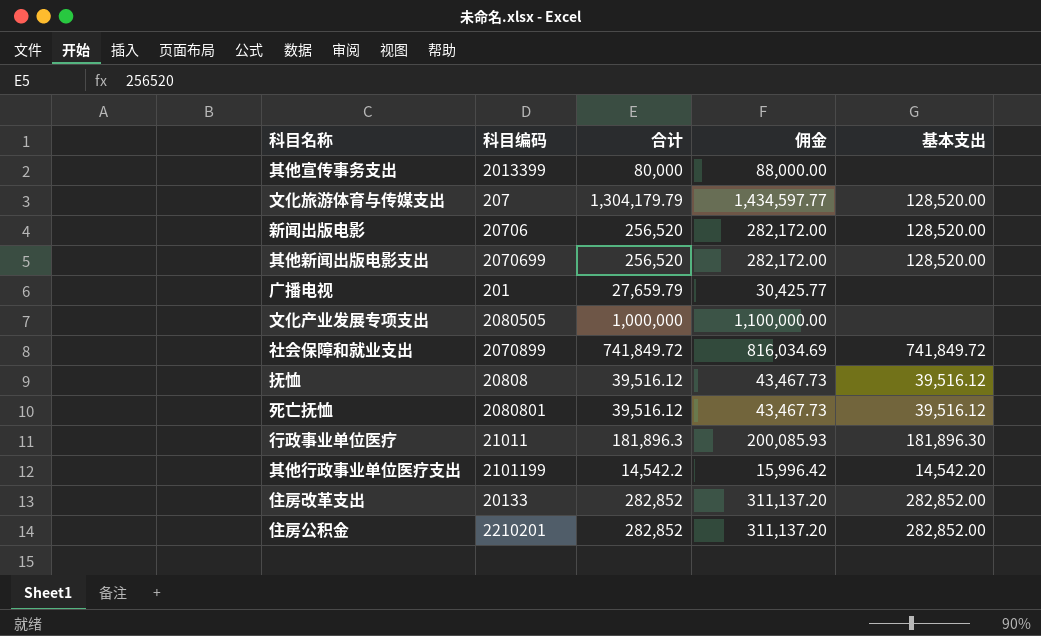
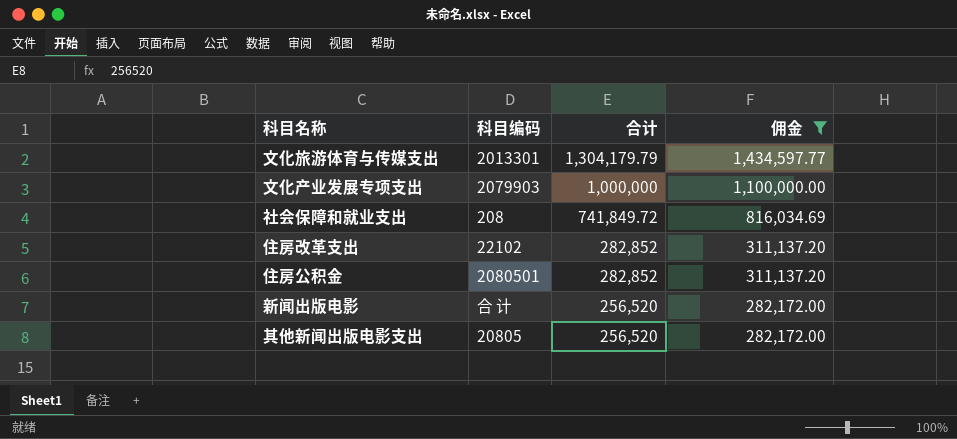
filter: none -> 佣金 >= 282,172.00
row order: none -> 合计 descending
column 基本支出 | position: 5 -> none
文化旅游体育与传媒支出 | 科目编码: 207 -> 2013301
文化产业发展专项支出 | 科目编码: 2080505 -> 2079903
社会保障和就业支出 | 科目编码: 2070899 -> 208
住房改革支出 | 科目编码: 20133 -> 22102
住房公积金 | 科目编码: 2210201 -> 2080501
新闻出版电影 | 科目编码: 20706 -> 合 计
其他新闻出版电影支出 | 科目编码: 2070699 -> 20805

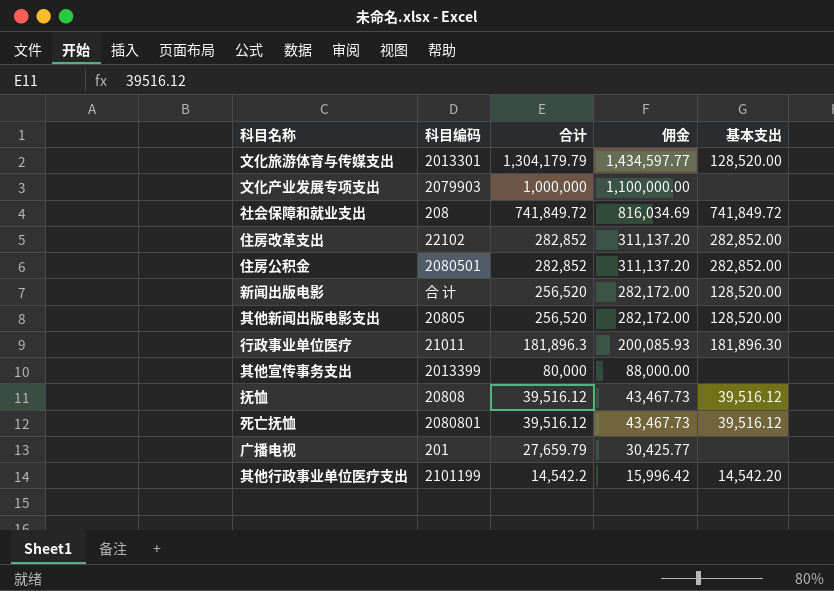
filter: 佣金 >= 282,172.00 -> none
column 基本支出 | position: none -> 5

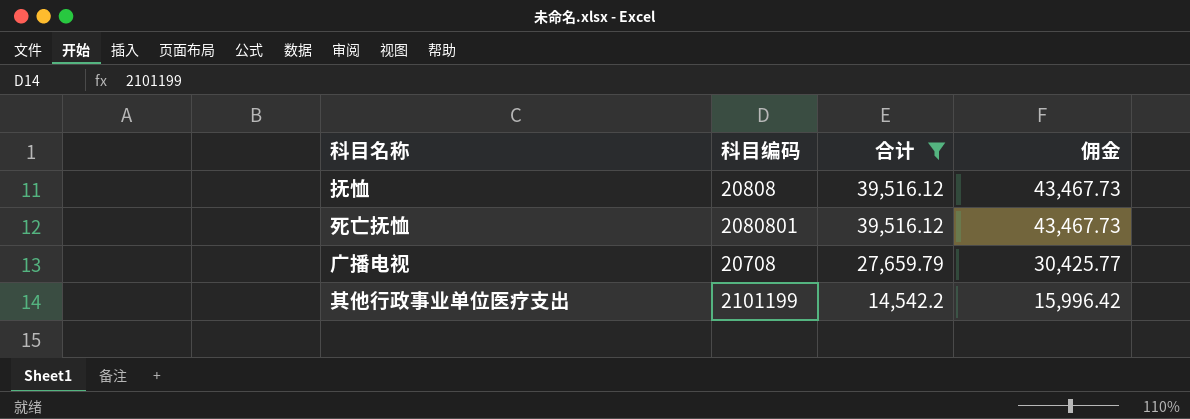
filter: none -> 合计 <= 39,516.12
column 基本支出 | position: 5 -> none
广播电视 | 科目编码: 201 -> 20708

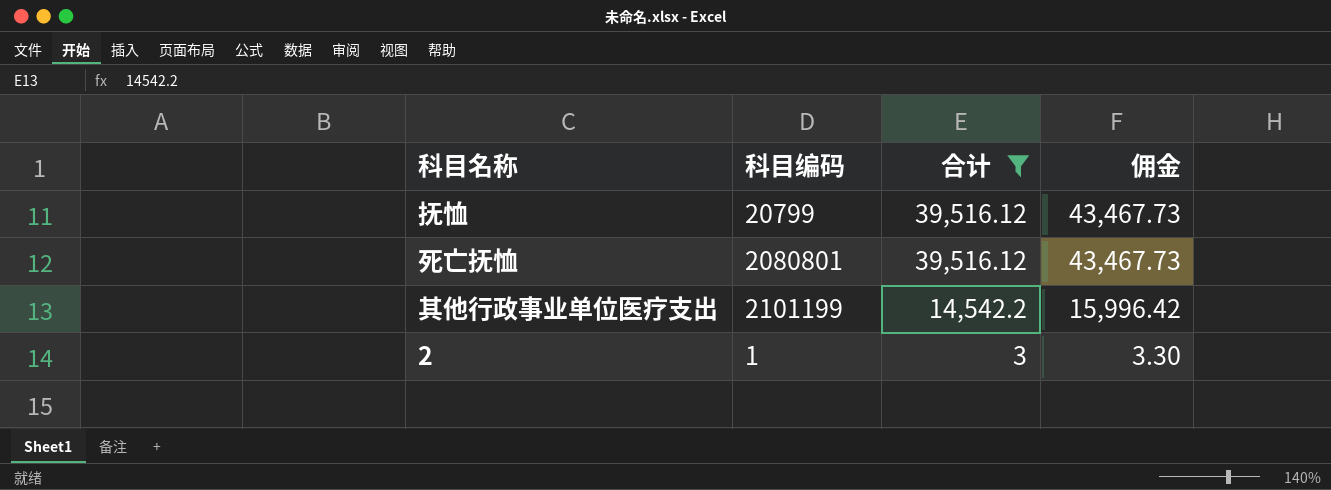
row 广播电视: 20708 | 27,659.79 | 30,425.77 -> none
抚恤 | 科目编码: 20808 -> 20799
row 2: none -> 1 | 3 | 3.30

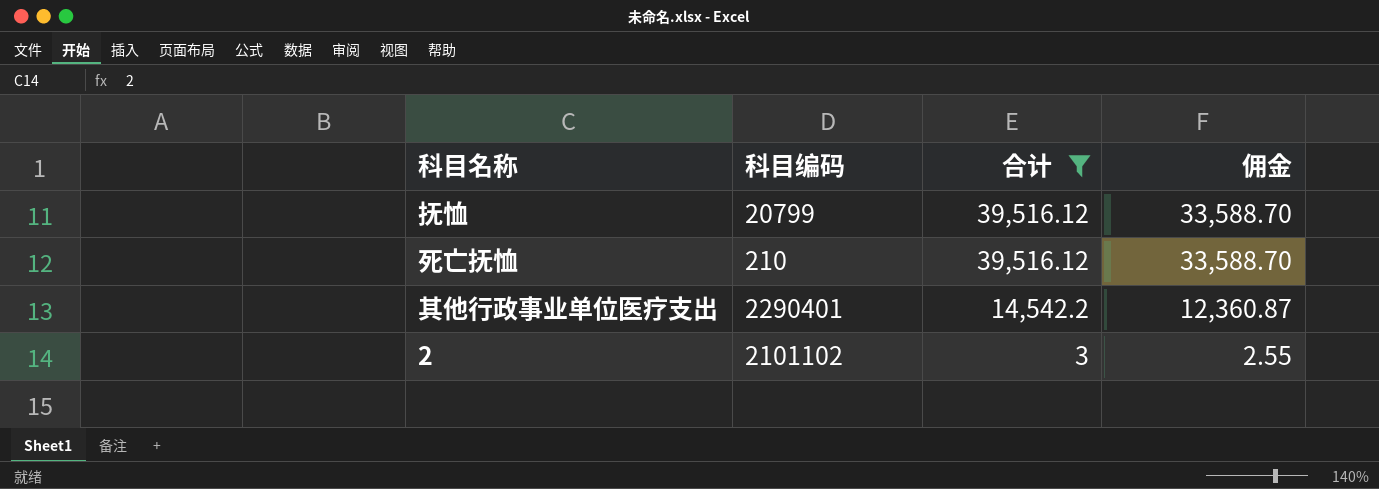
column 佣金 | formula: [合计] * 1.1 -> [合计] * 0.85
死亡抚恤 | 科目编码: 2080801 -> 210
其他行政事业单位医疗支出 | 科目编码: 2101199 -> 2290401
2 | 科目编码: 1 -> 2101102

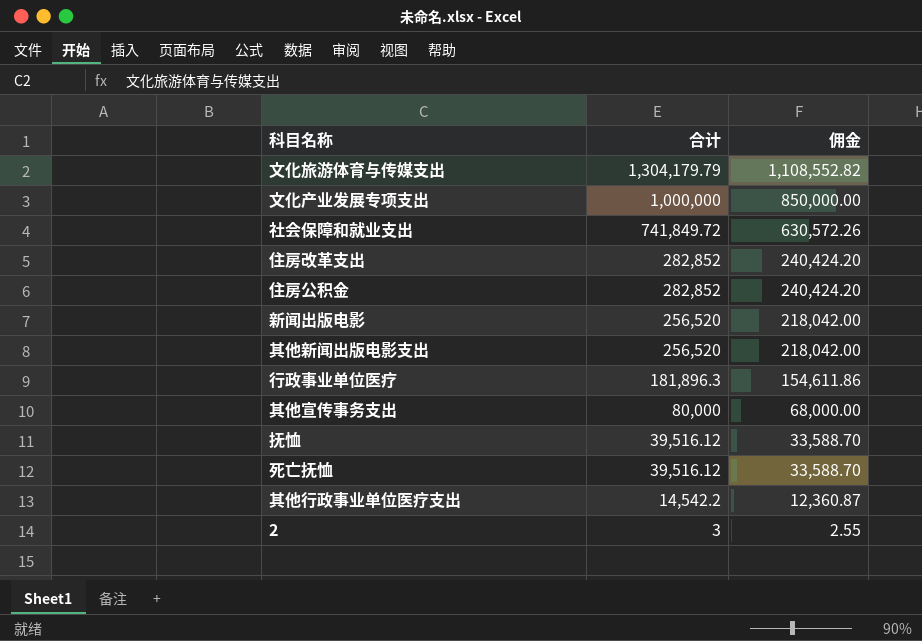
filter: 合计 <= 39,516.12 -> none
column 科目编码 | position: 2 -> none

